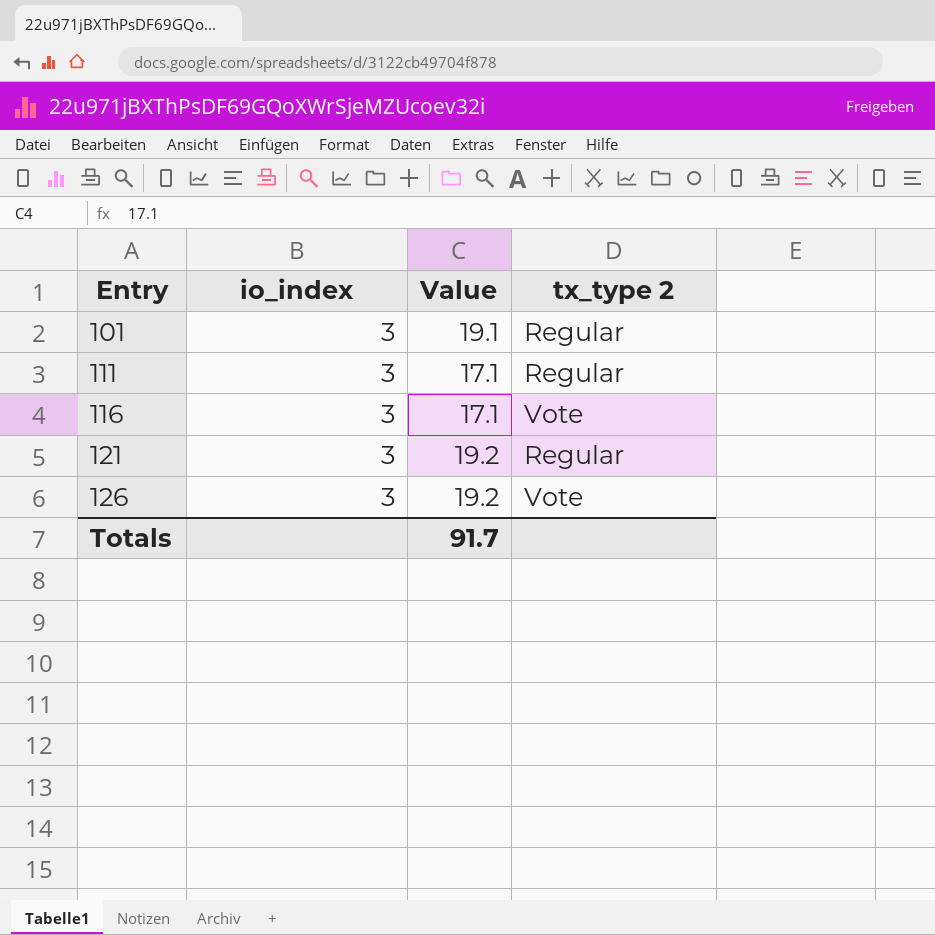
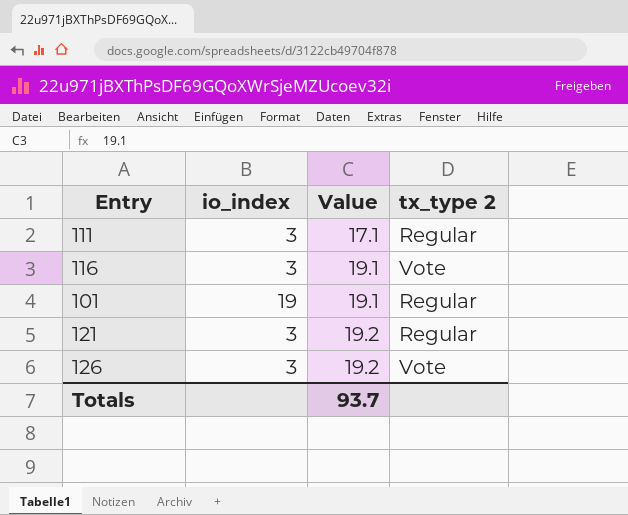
row order: Entry ascending -> Value ascending
116 | Value: 17.1 -> 19.1
101 | io_index: 3 -> 19
Totals | Value: 91.7 -> 93.7

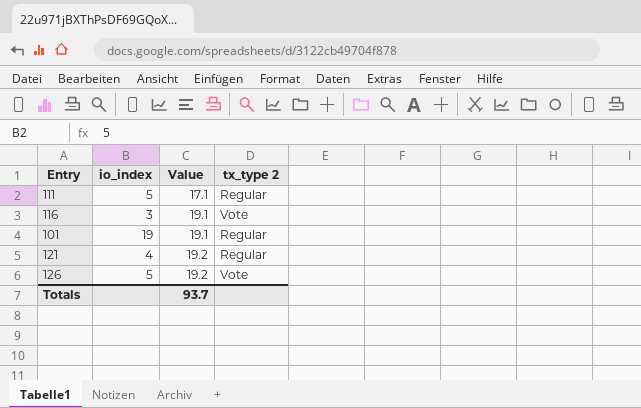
111 | io_index: 3 -> 5
121 | io_index: 3 -> 4
126 | io_index: 3 -> 5

